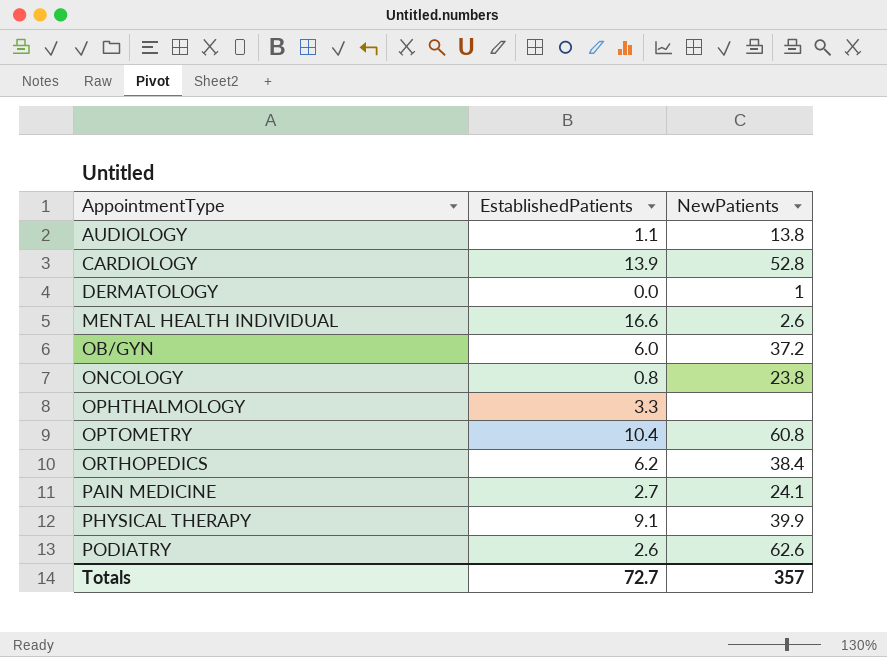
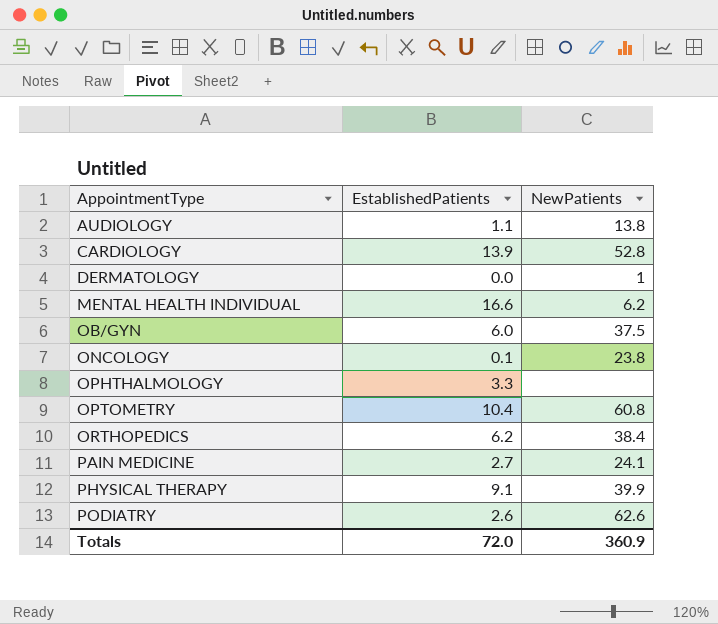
MENTAL HEALTH INDIVIDUAL | NewPatients: 2.6 -> 6.2
OB/GYN | NewPatients: 37.2 -> 37.5
ONCOLOGY | EstablishedPatients: 0.8 -> 0.1
Totals | EstablishedPatients: 72.7 -> 72.0
Totals | NewPatients: 357 -> 360.9

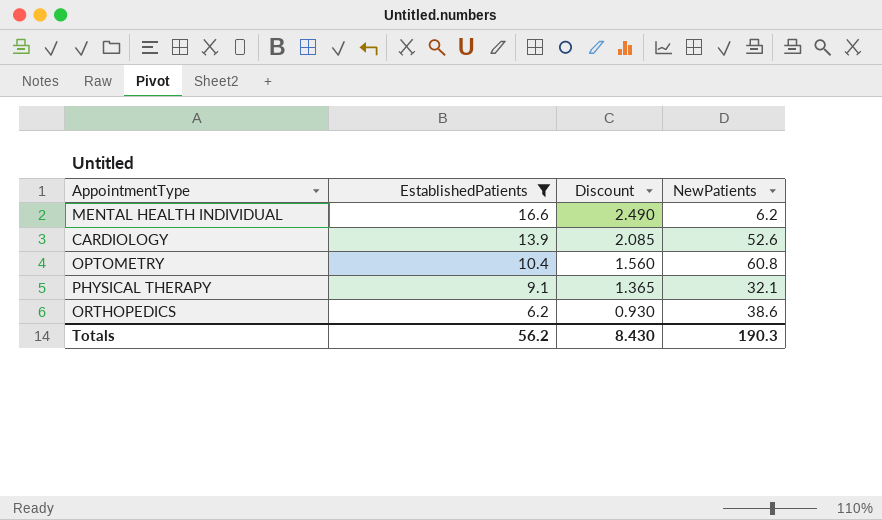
filter: none -> EstablishedPatients >= 6.2
row order: AppointmentType ascending -> EstablishedPatients descending
column Discount | formula: none -> [EstablishedPatients] * 0.15
CARDIOLOGY | NewPatients: 52.8 -> 52.6
PHYSICAL THERAPY | NewPatients: 39.9 -> 32.1
ORTHOPEDICS | NewPatients: 38.4 -> 38.6
Totals | EstablishedPatients: 72.0 -> 56.2
Totals | NewPatients: 360.9 -> 190.3

